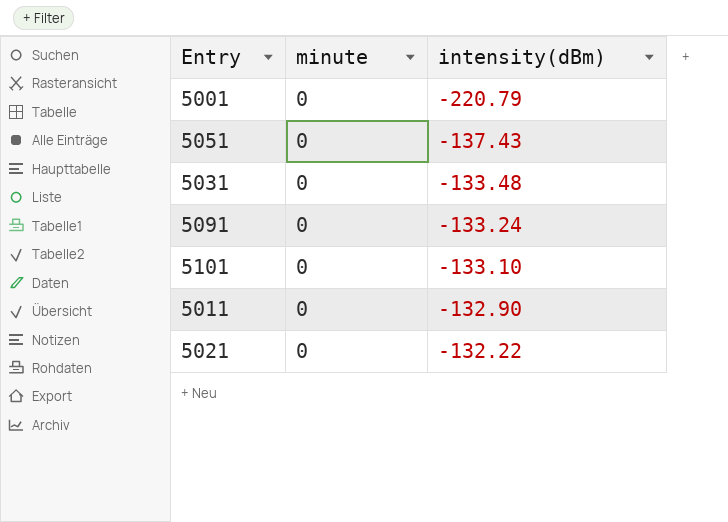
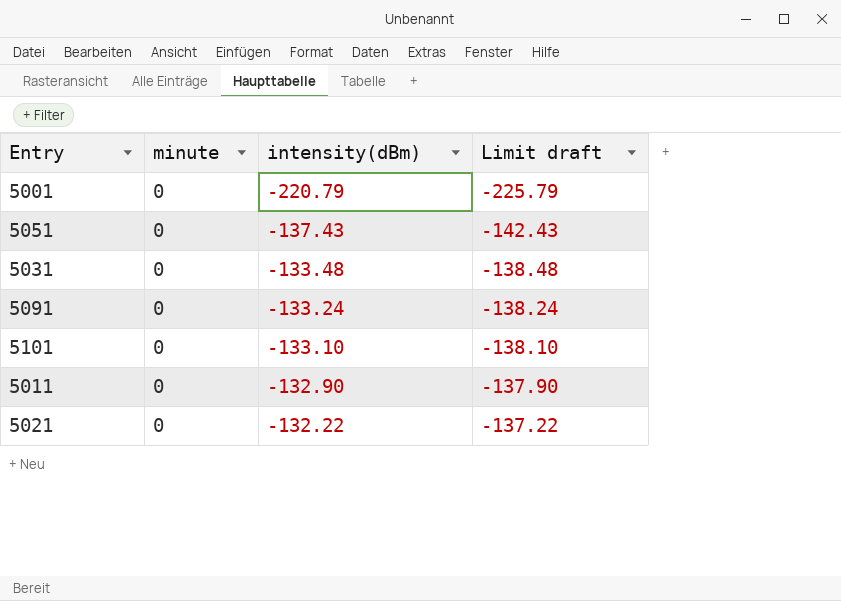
column Limit draft | formula: none -> [intensity(dBm)] - 5

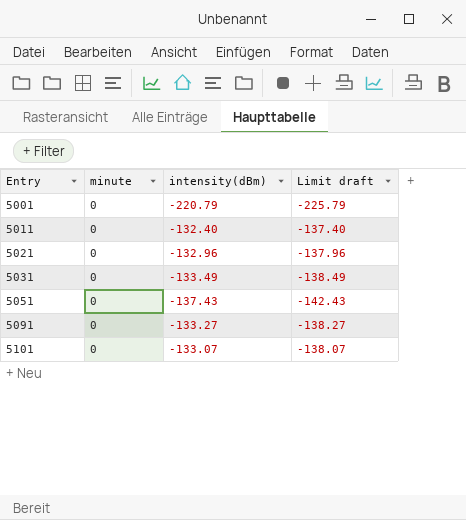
row order: intensity(dBm) ascending -> Entry ascending
5011 | intensity(dBm): -132.90 -> -132.40
5011 | Limit draft: -137.90 -> -137.40
5021 | intensity(dBm): -132.22 -> -132.96
5021 | Limit draft: -137.22 -> -137.96
5031 | intensity(dBm): -133.48 -> -133.49
5031 | Limit draft: -138.48 -> -138.49
5091 | intensity(dBm): -133.24 -> -133.27
5091 | Limit draft: -138.24 -> -138.27
5101 | intensity(dBm): -133.10 -> -133.07
5101 | Limit draft: -138.10 -> -138.07

